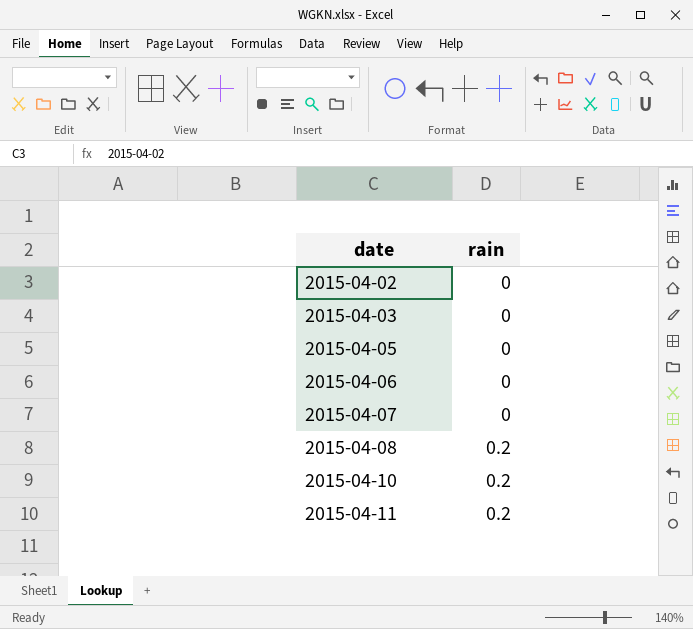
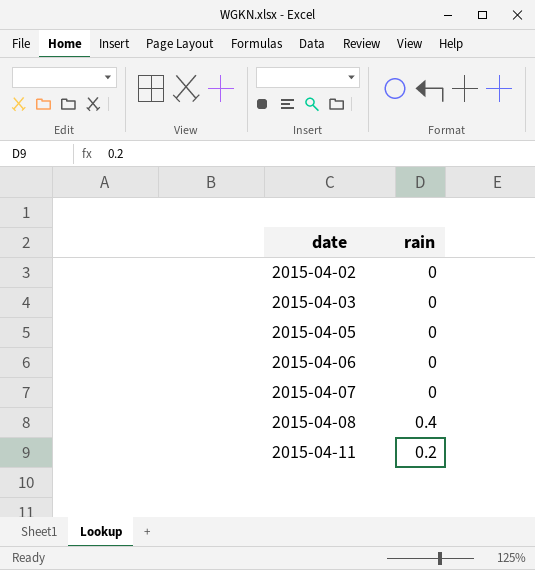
row 2015-04-10: 0.2 -> none
2015-04-08 | rain: 0.2 -> 0.4

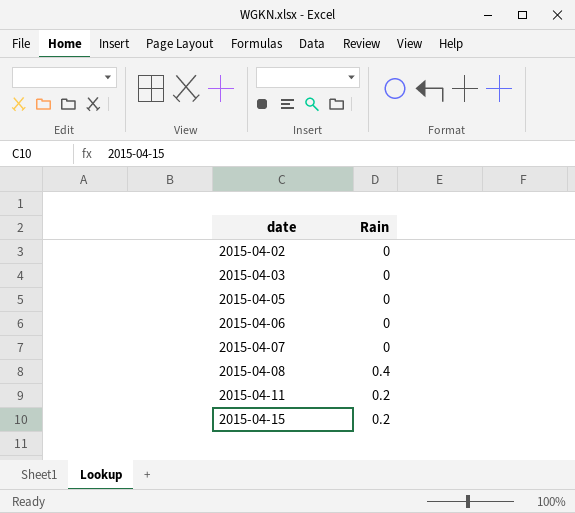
column name: rain -> Rain
row 2015-04-15: none -> 0.2

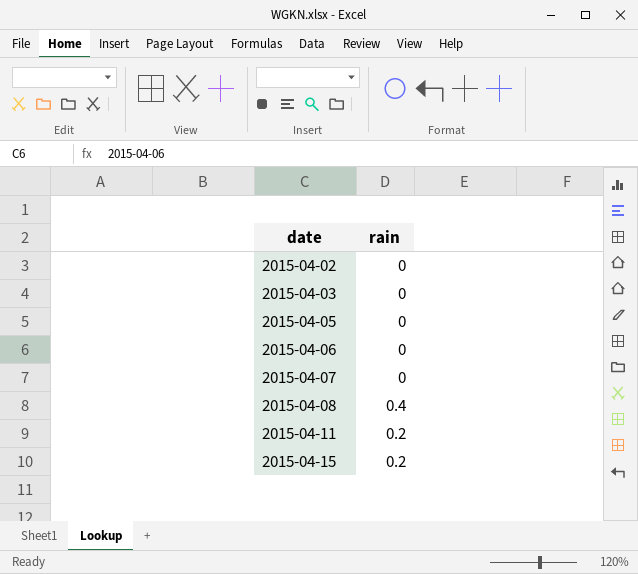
column name: Rain -> rain

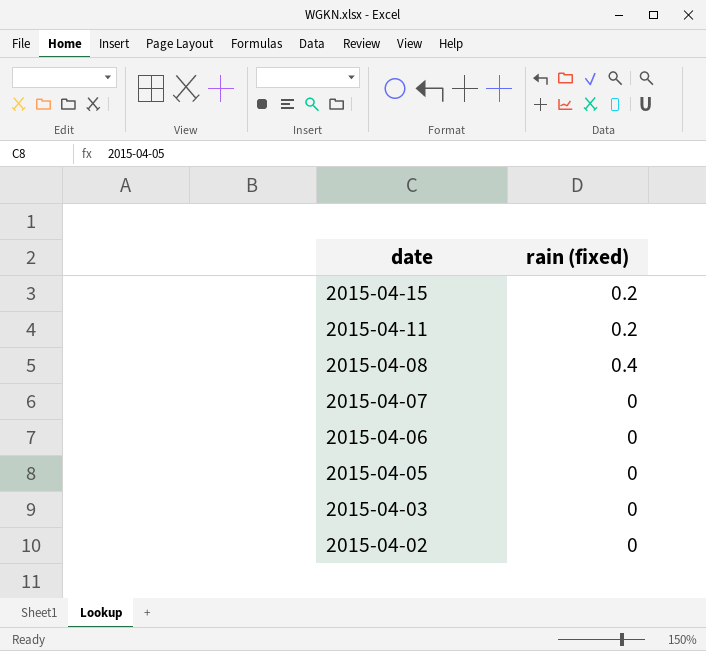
row order: date ascending -> date descending
column name: rain -> rain (fixed)

